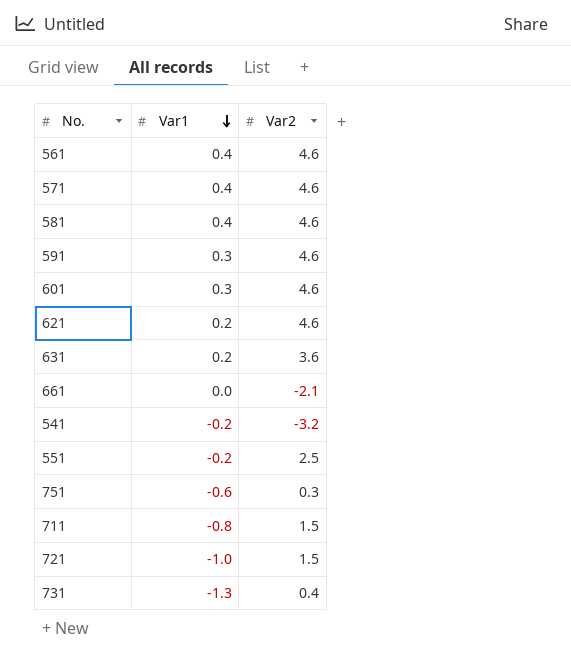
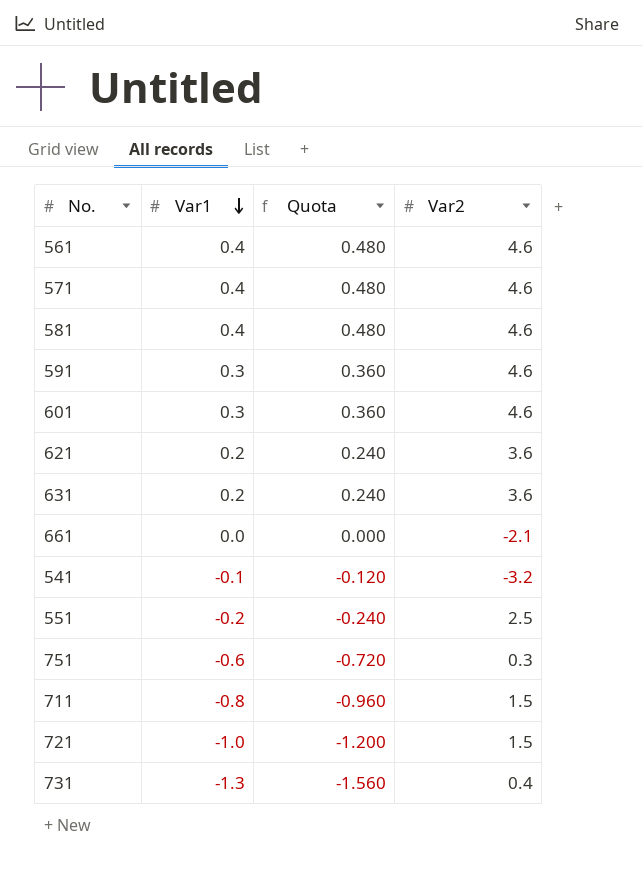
column Quota | formula: none -> [Var1] * 1.2
621 | Var2: 4.6 -> 3.6
541 | Var1: -0.2 -> -0.1

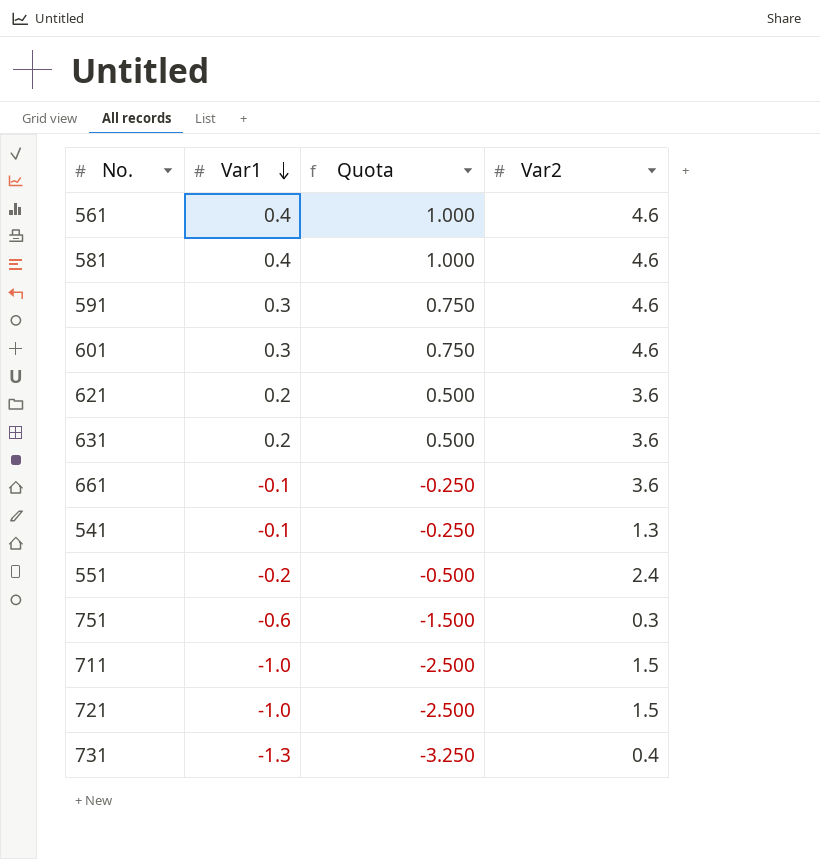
column Quota | formula: [Var1] * 1.2 -> [Var1] * 2.5
row 571: 0.4 | 0.480 | 4.6 -> none
661 | Var1: 0.0 -> -0.1
661 | Var2: -2.1 -> 3.6
541 | Var2: -3.2 -> 1.3
551 | Var2: 2.5 -> 2.4
711 | Var1: -0.8 -> -1.0

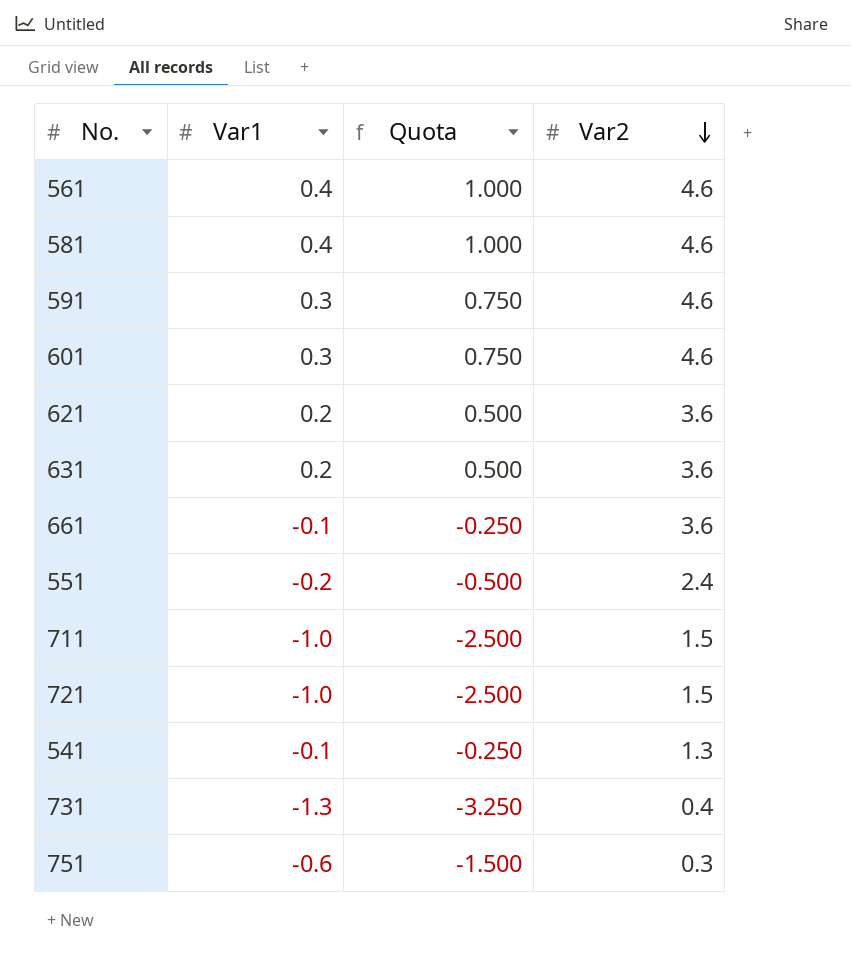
row order: Var1 descending -> Var2 descending

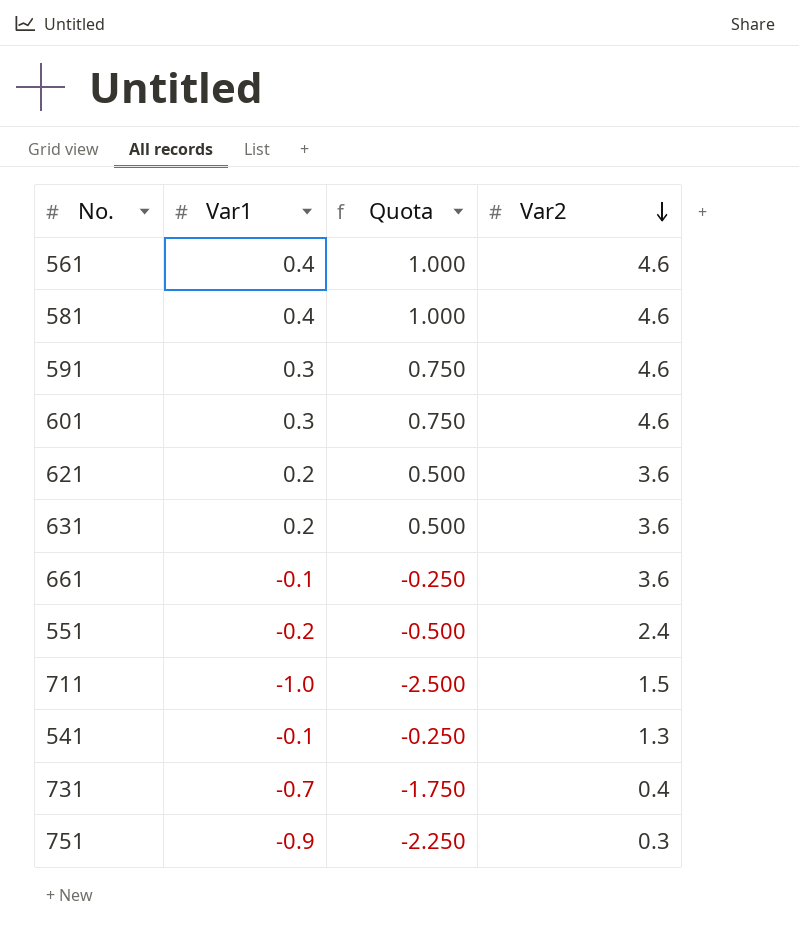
row 721: -1.0 | -2.500 | 1.5 -> none
731 | Var1: -1.3 -> -0.7
731 | Quota: -3.250 -> -1.750
751 | Var1: -0.6 -> -0.9
751 | Quota: -1.500 -> -2.250

